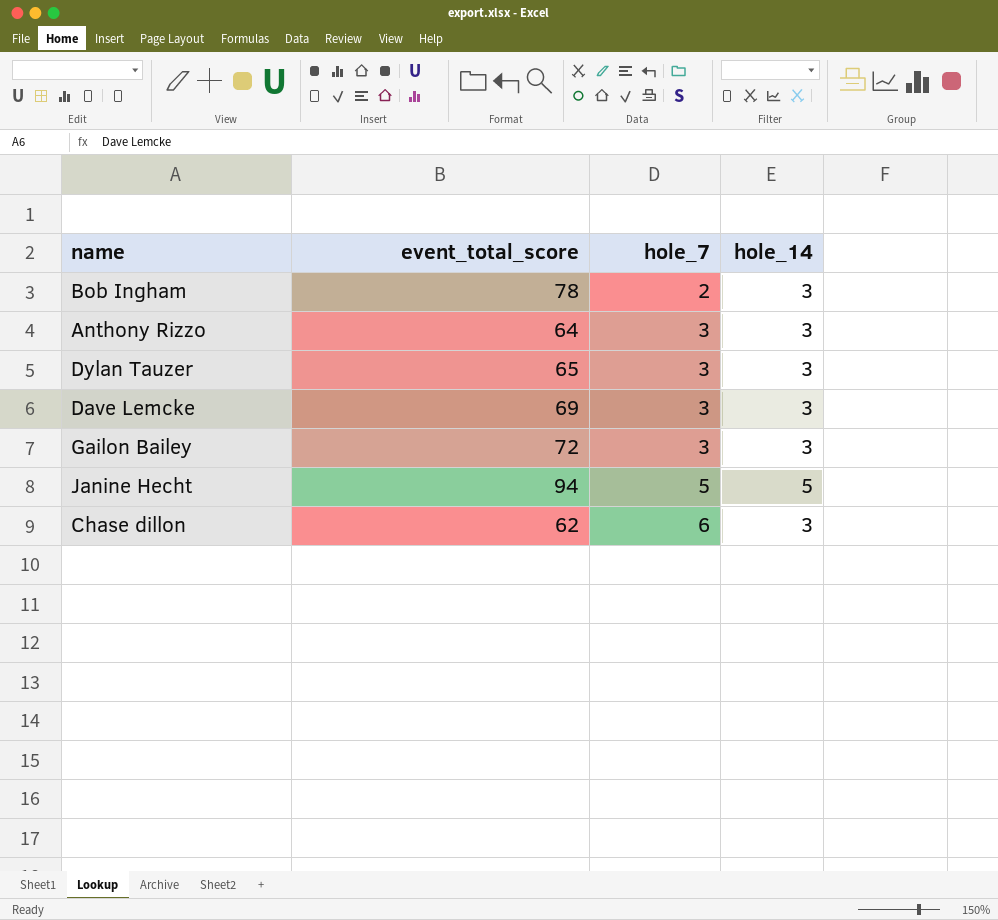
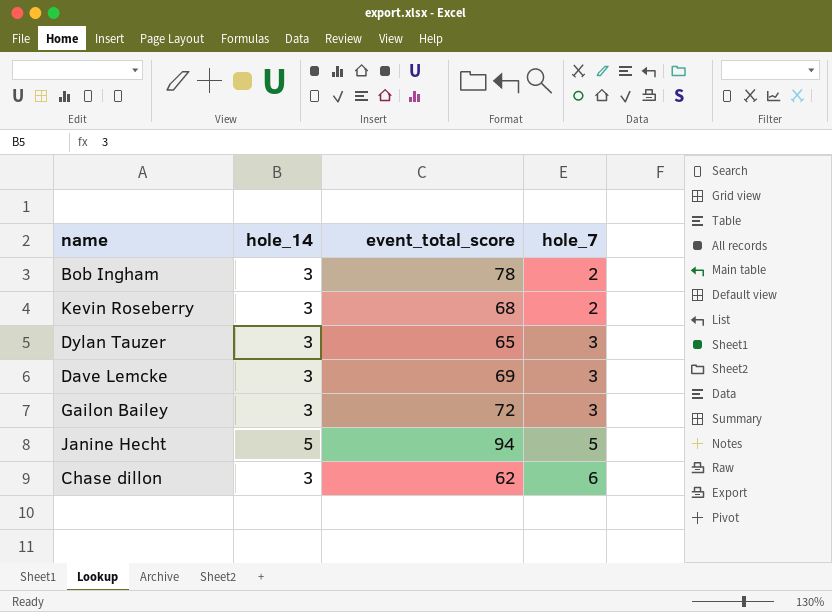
column hole_14 | position: 4 -> 2
row Anthony Rizzo: 64 | 3 | 3 -> none
row Kevin Roseberry: none -> 3 | 68 | 2

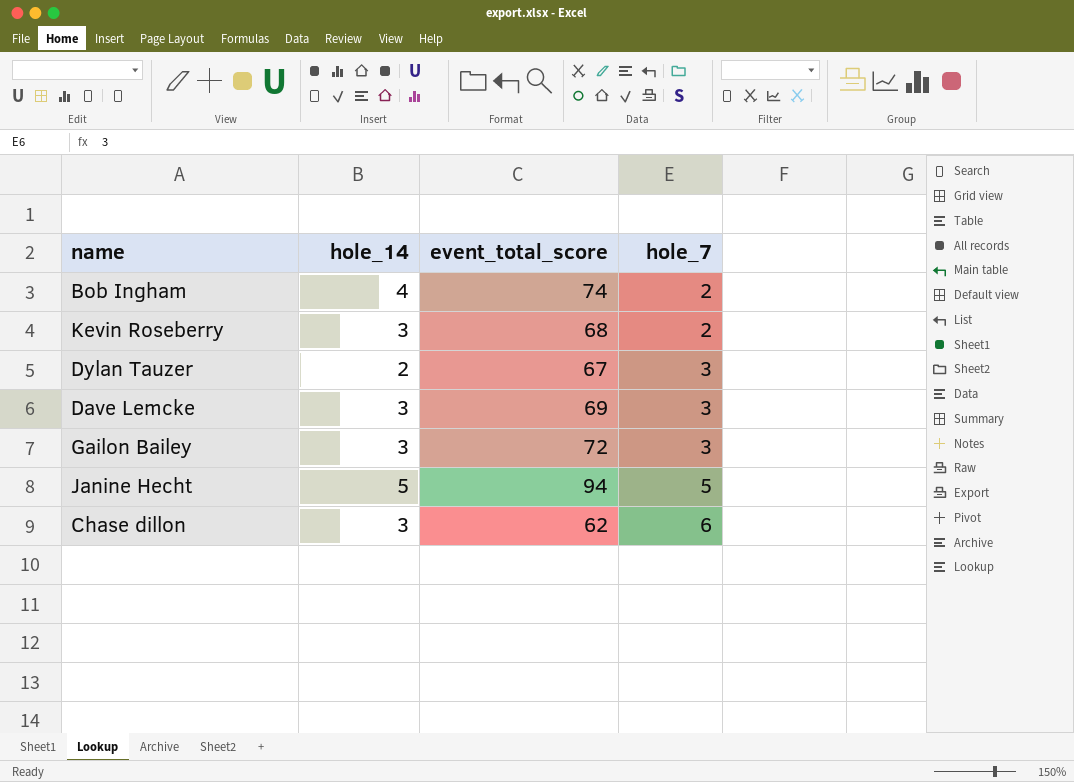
Bob Ingham | hole_14: 3 -> 4
Bob Ingham | event_total_score: 78 -> 74
Dylan Tauzer | hole_14: 3 -> 2
Dylan Tauzer | event_total_score: 65 -> 67

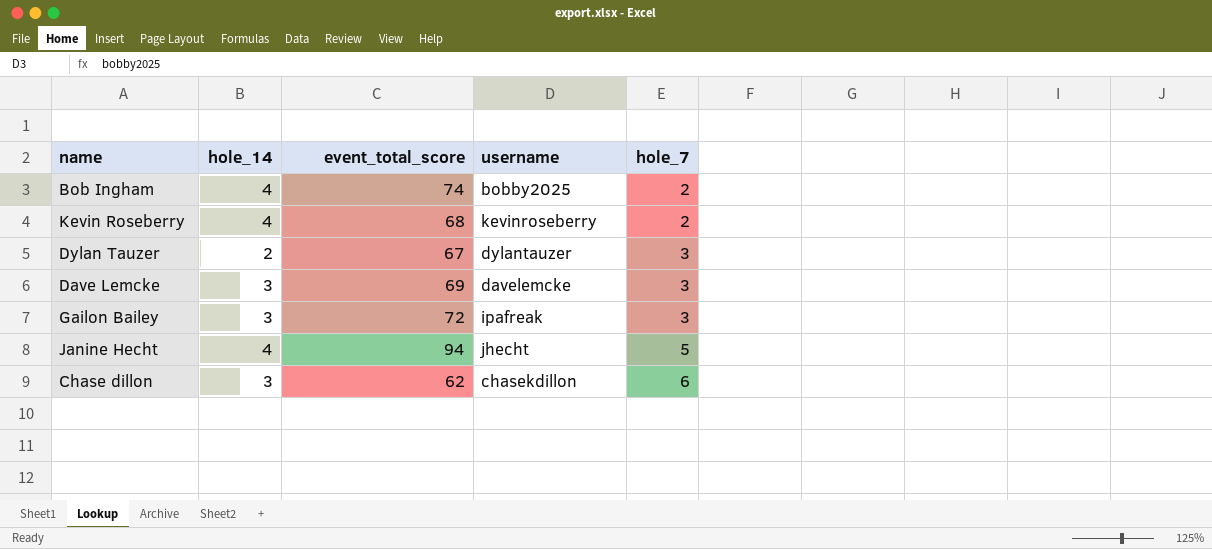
column username | position: none -> 4
Kevin Roseberry | hole_14: 3 -> 4
Janine Hecht | hole_14: 5 -> 4

